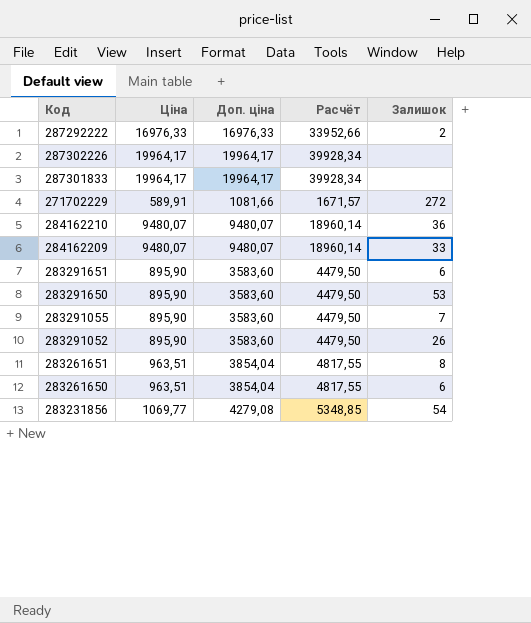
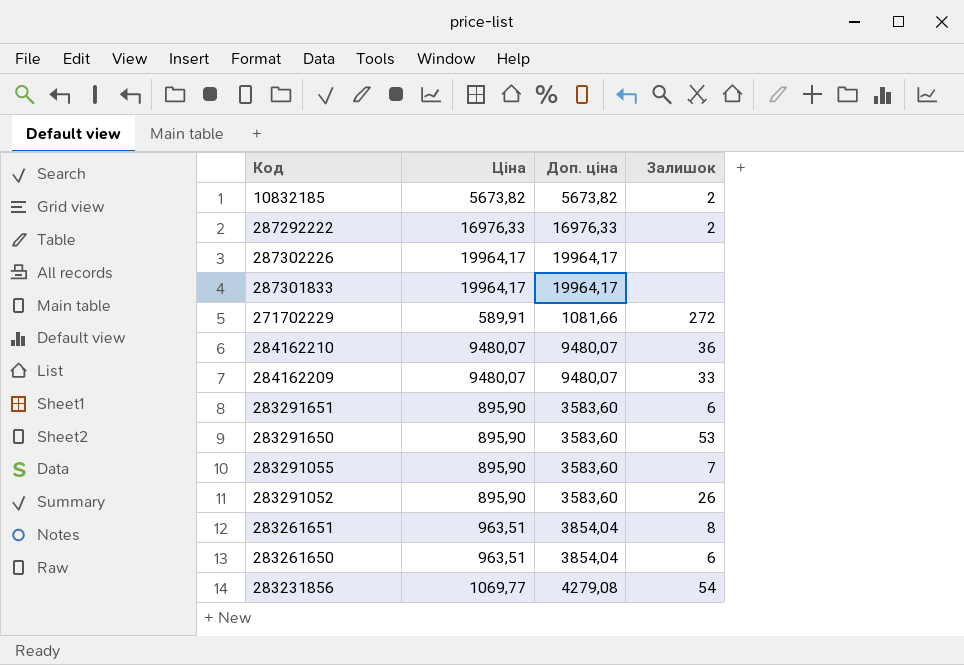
column Расчёт | formula: [Ціна] + [Доп. ціна] -> none
row 10832185: none -> 5673,82 | 5673,82 | 2

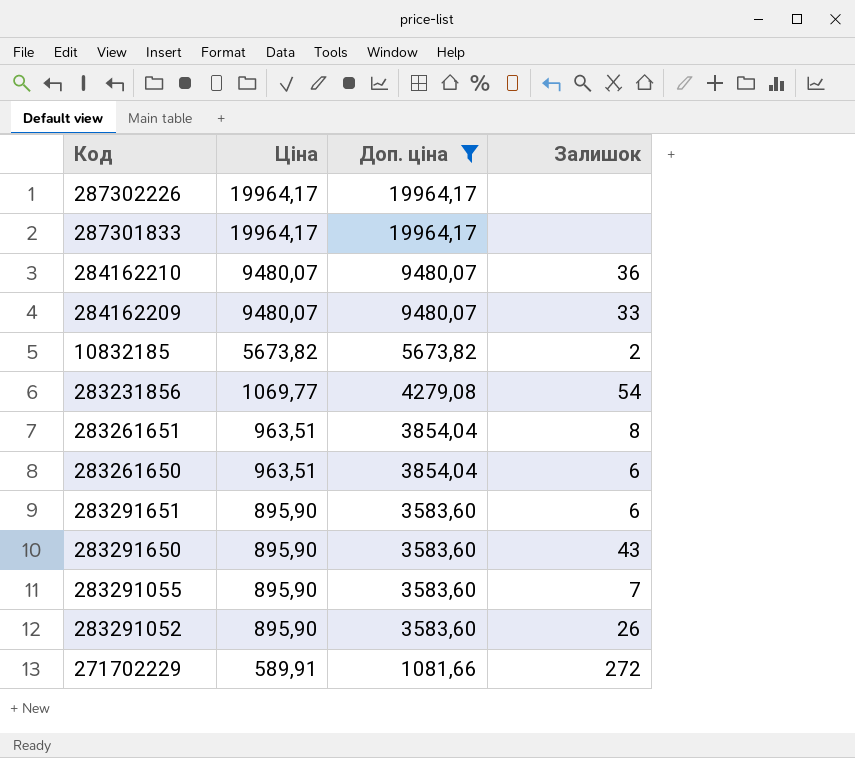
filter: none -> Доп. ціна != 16976,33
row order: none -> Ціна descending
283291650 | Залишок: 53 -> 43

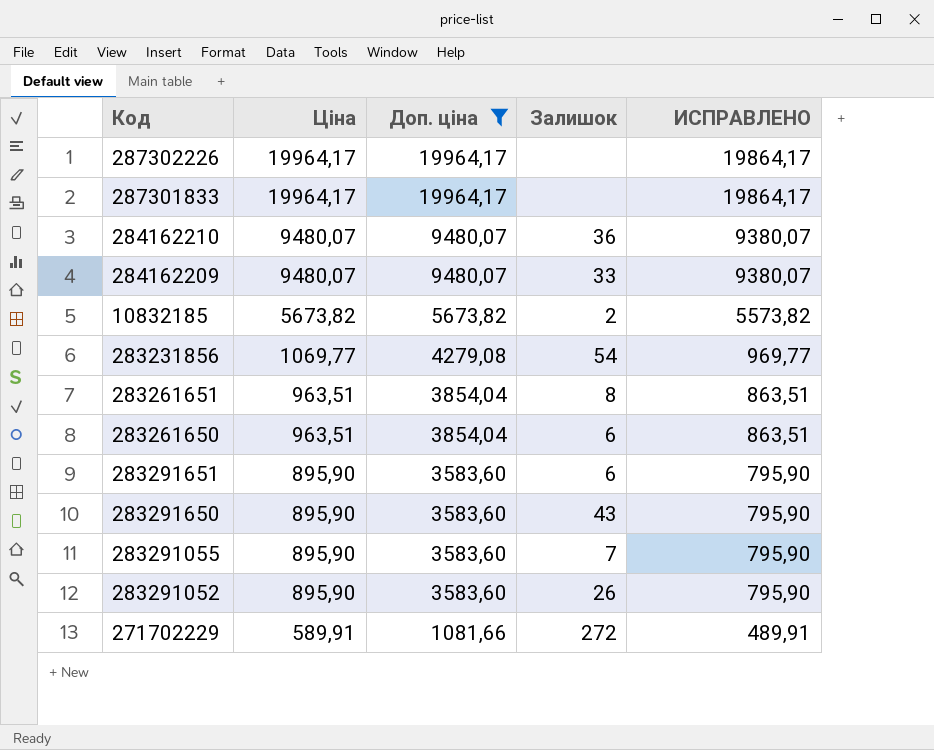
column ИСПРАВЛЕНО | formula: none -> [Ціна] - 100

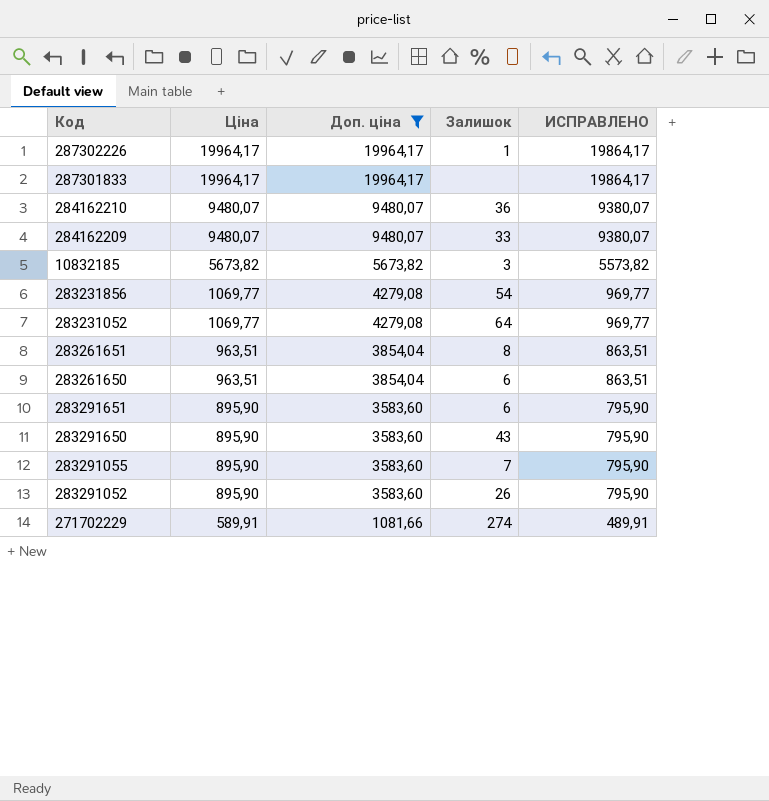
287302226 | Залишок: none -> 1
10832185 | Залишок: 2 -> 3
row 283231052: none -> 1069,77 | 4279,08 | 64 | 969,77
271702229 | Залишок: 272 -> 274

